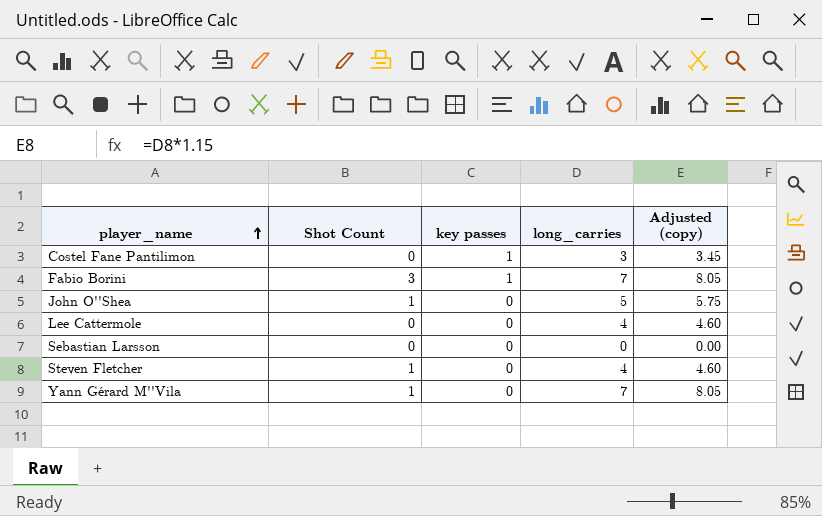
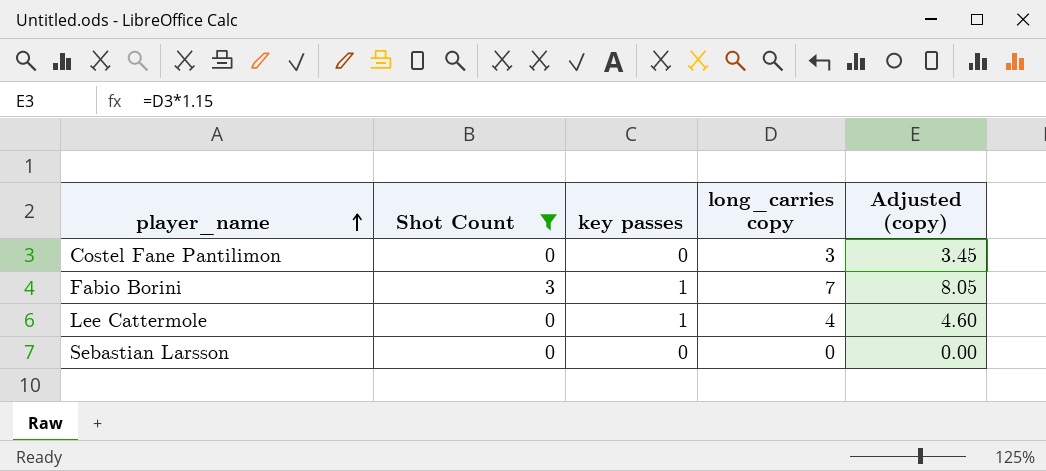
filter: none -> Shot Count != 1
column name: long_carries -> long_carries copy
Costel Fane Pantilimon | key passes: 1 -> 0
Lee Cattermole | key passes: 0 -> 1

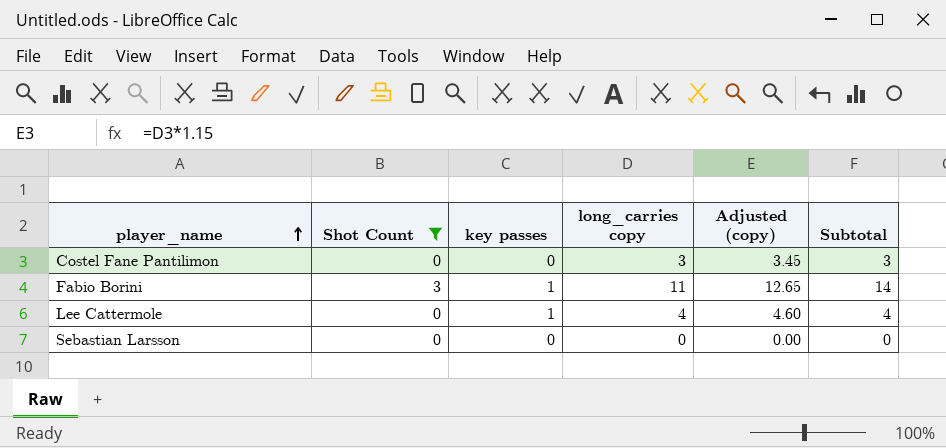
column Subtotal | formula: none -> [Shot Count] + [long_carries copy]
Fabio Borini | long_carries copy: 7 -> 11
Fabio Borini | Adjusted (copy): 8.05 -> 12.65

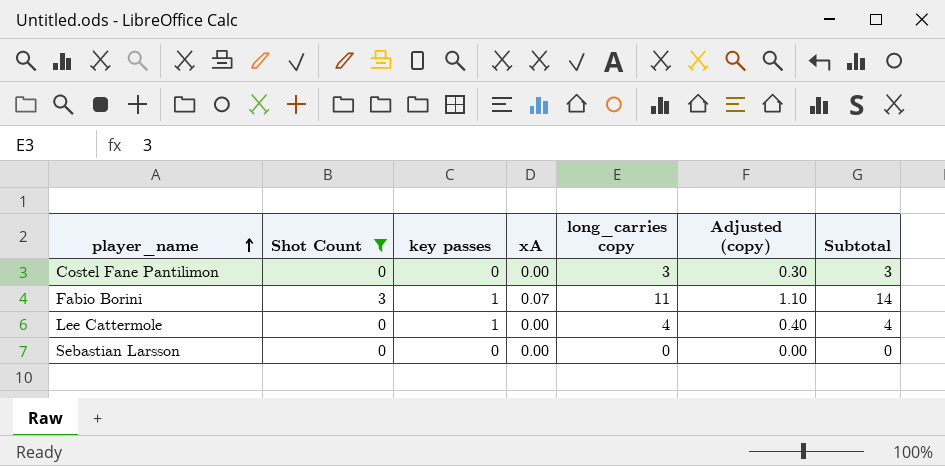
column xA | position: none -> 4
column Adjusted (copy) | formula: [long_carries copy] * 1.15 -> [long_carries copy] * 0.1

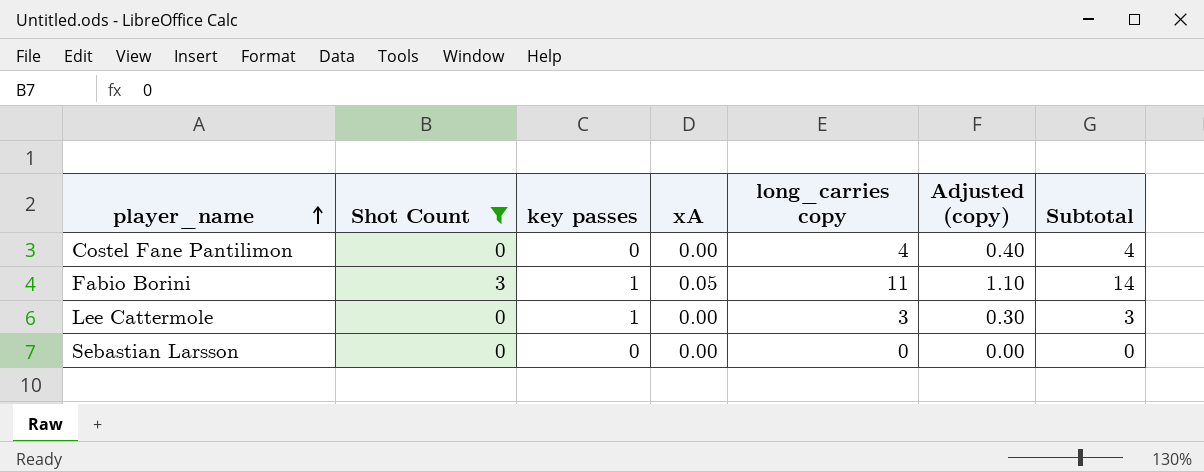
Costel Fane Pantilimon | long_carries copy: 3 -> 4
Costel Fane Pantilimon | Adjusted (copy): 0.30 -> 0.40
Costel Fane Pantilimon | Subtotal: 3 -> 4
Fabio Borini | xA: 0.07 -> 0.05
Lee Cattermole | long_carries copy: 4 -> 3
Lee Cattermole | Adjusted (copy): 0.40 -> 0.30
Lee Cattermole | Subtotal: 4 -> 3

